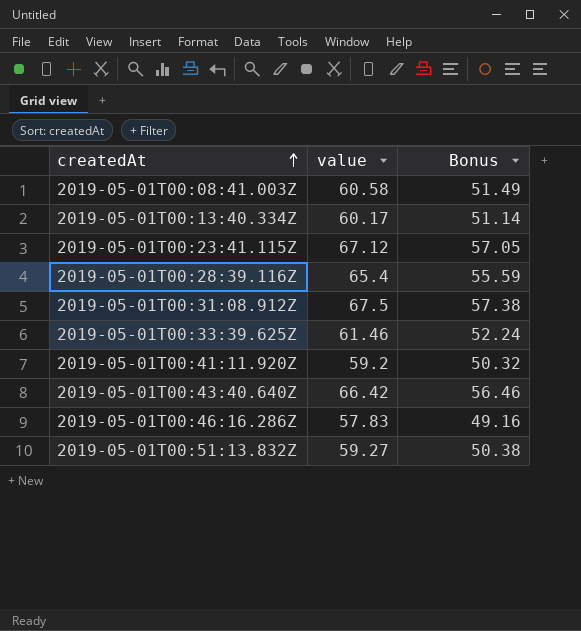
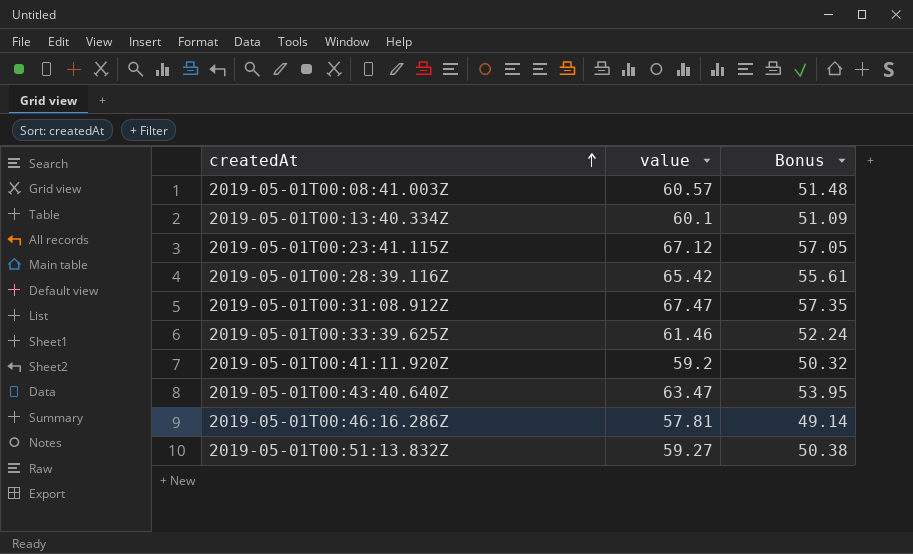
2019-05-01T00:08:41.003Z | value: 60.58 -> 60.57
2019-05-01T00:08:41.003Z | Bonus: 51.49 -> 51.48
2019-05-01T00:13:40.334Z | value: 60.17 -> 60.1
2019-05-01T00:13:40.334Z | Bonus: 51.14 -> 51.09
2019-05-01T00:28:39.116Z | value: 65.4 -> 65.42
2019-05-01T00:28:39.116Z | Bonus: 55.59 -> 55.61
2019-05-01T00:31:08.912Z | value: 67.5 -> 67.47
2019-05-01T00:31:08.912Z | Bonus: 57.38 -> 57.35
2019-05-01T00:43:40.640Z | value: 66.42 -> 63.47
2019-05-01T00:43:40.640Z | Bonus: 56.46 -> 53.95
2019-05-01T00:46:16.286Z | value: 57.83 -> 57.81
2019-05-01T00:46:16.286Z | Bonus: 49.16 -> 49.14

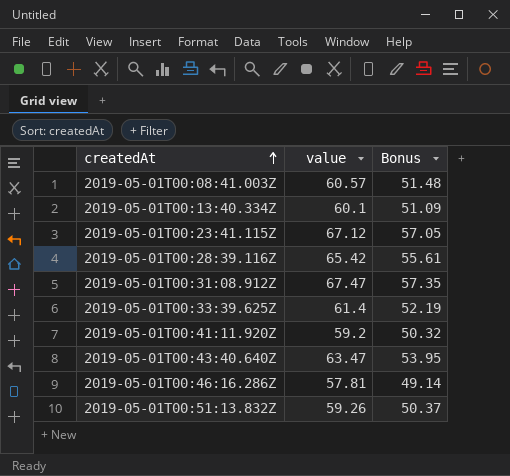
2019-05-01T00:33:39.625Z | value: 61.46 -> 61.4
2019-05-01T00:33:39.625Z | Bonus: 52.24 -> 52.19
2019-05-01T00:51:13.832Z | value: 59.27 -> 59.26
2019-05-01T00:51:13.832Z | Bonus: 50.38 -> 50.37

